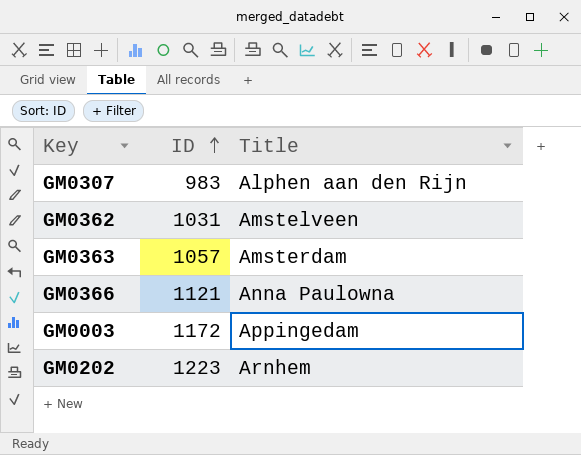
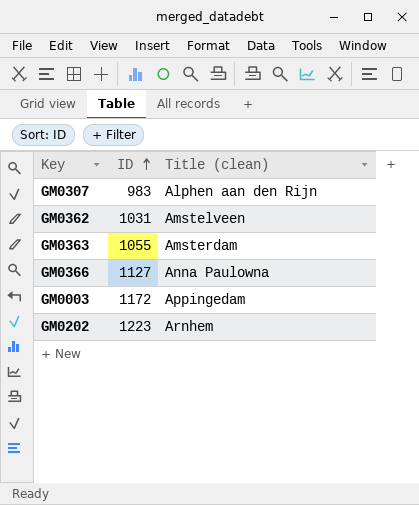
column name: Title -> Title (clean)
GM0363 | ID: 1057 -> 1055
GM0366 | ID: 1121 -> 1127

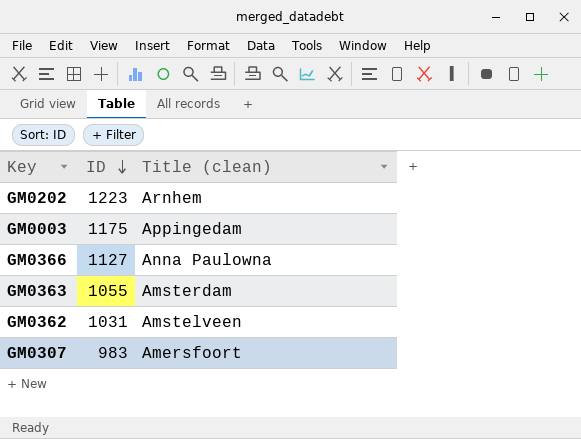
row order: ID ascending -> ID descending
GM0003 | ID: 1172 -> 1175
GM0307 | Title (clean): Alphen aan den Rijn -> Amersfoort

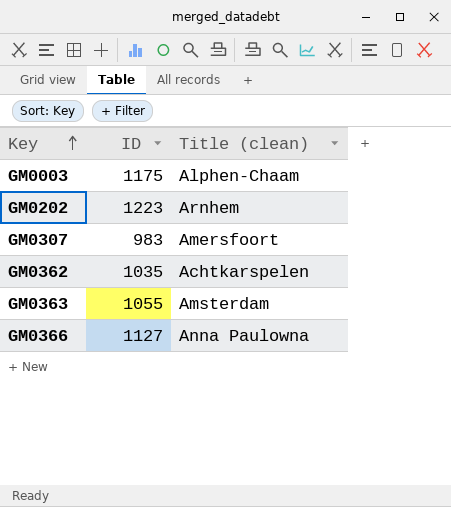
row order: ID descending -> Key ascending
GM0003 | Title (clean): Appingedam -> Alphen-Chaam
GM0362 | ID: 1031 -> 1035
GM0362 | Title (clean): Amstelveen -> Achtkarspelen

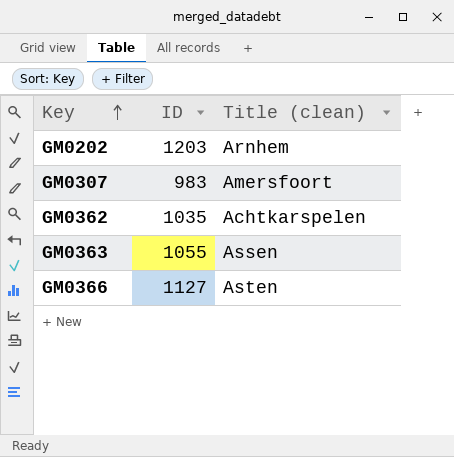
row GM0003: 1175 | Alphen-Chaam -> none
GM0202 | ID: 1223 -> 1203
GM0363 | Title (clean): Amsterdam -> Assen
GM0366 | Title (clean): Anna Paulowna -> Asten

